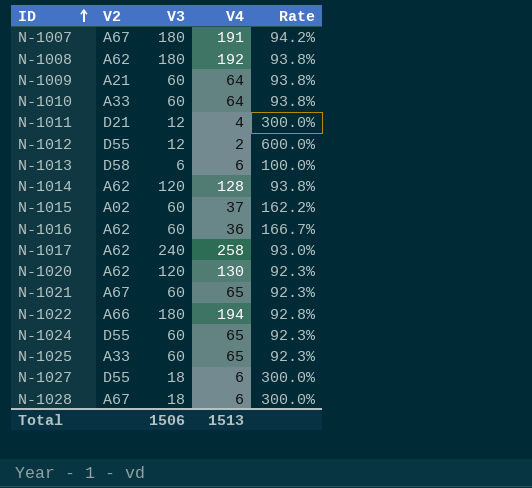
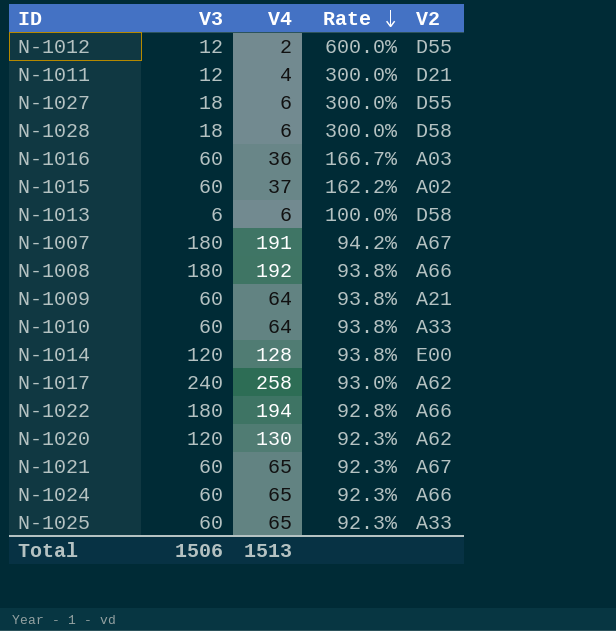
row order: ID ascending -> Rate descending
column V2 | position: 2 -> 5
N-1028 | V2: A67 -> D58
N-1016 | V2: A62 -> A03
N-1008 | V2: A62 -> A66
N-1014 | V2: A62 -> E00
N-1024 | V2: D55 -> A66

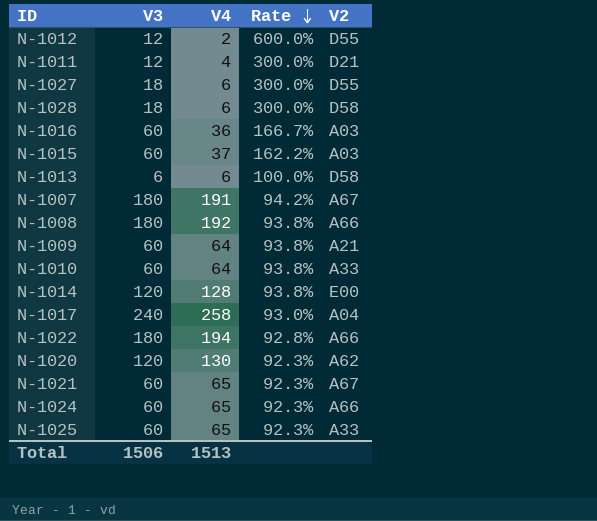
N-1015 | V2: A02 -> A03
N-1017 | V2: A62 -> A04

